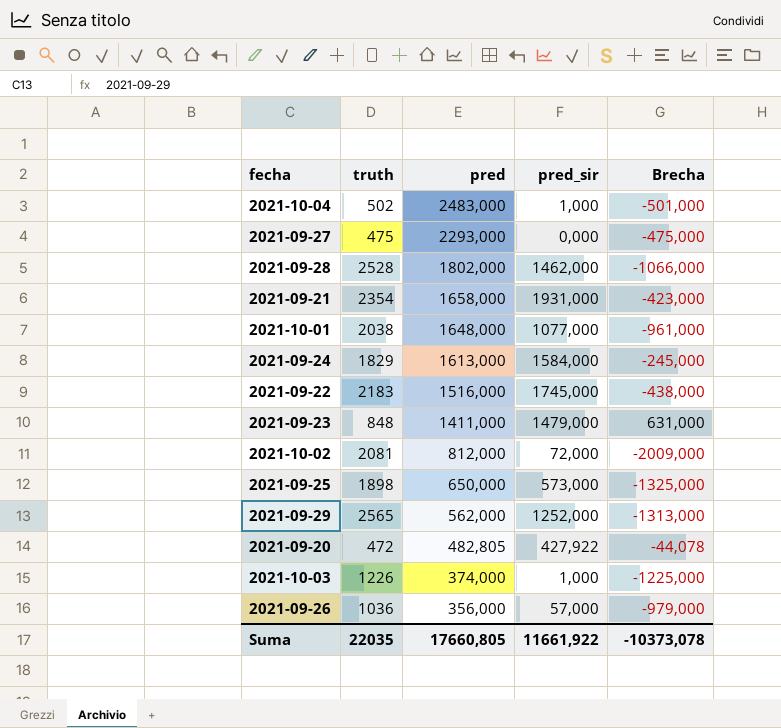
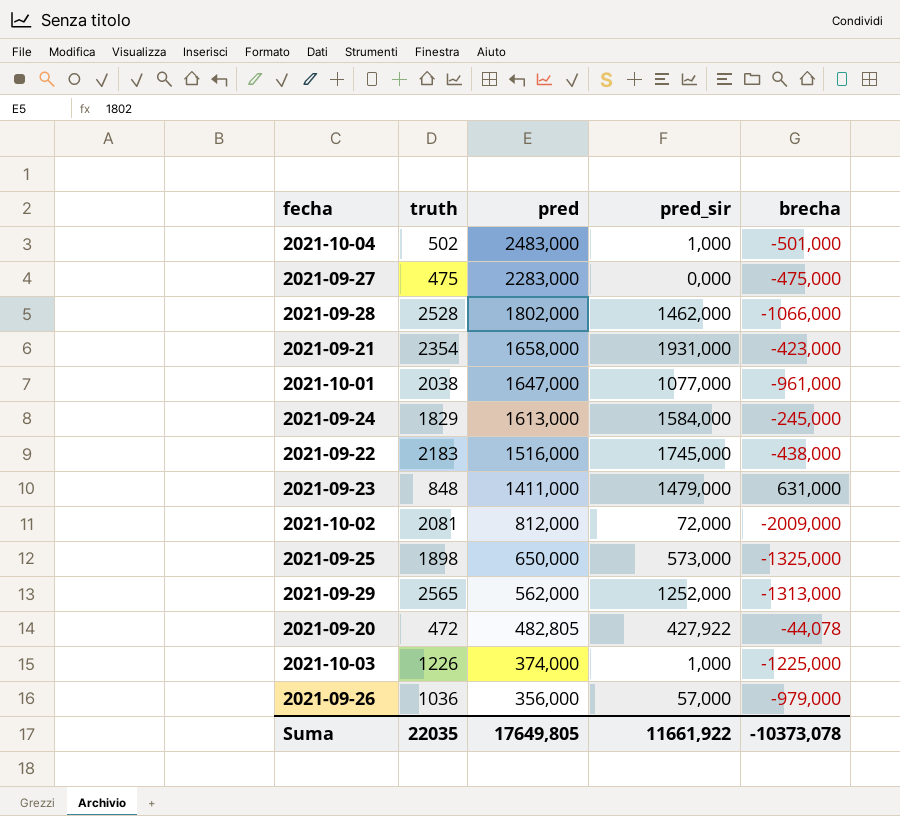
column name: Brecha -> brecha
2021-09-27 | pred: 2293,000 -> 2283,000
2021-10-01 | pred: 1648,000 -> 1647,000
Suma | pred: 17660,805 -> 17649,805

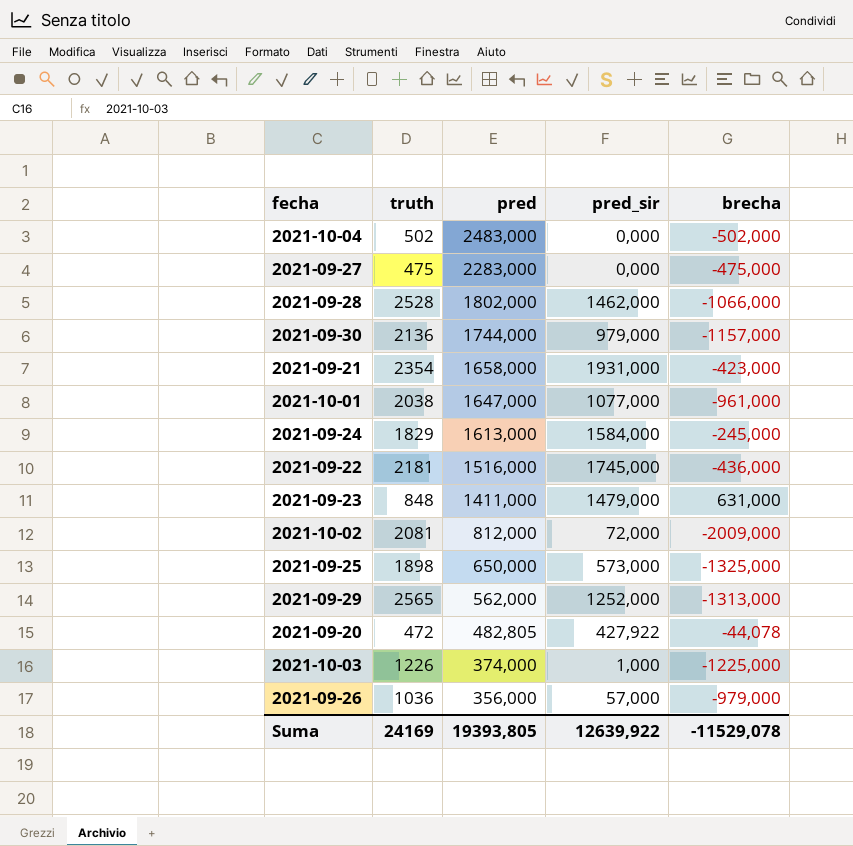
2021-10-04 | pred_sir: 1,000 -> 0,000
2021-10-04 | brecha: -501,000 -> -502,000
row 2021-09-30: none -> 2136 | 1744,000 | 979,000 | -1157,000
2021-09-22 | truth: 2183 -> 2181
2021-09-22 | brecha: -438,000 -> -436,000
Suma | truth: 22035 -> 24169
Suma | pred: 17649,805 -> 19393,805
Suma | pred_sir: 11661,922 -> 12639,922
Suma | brecha: -10373,078 -> -11529,078

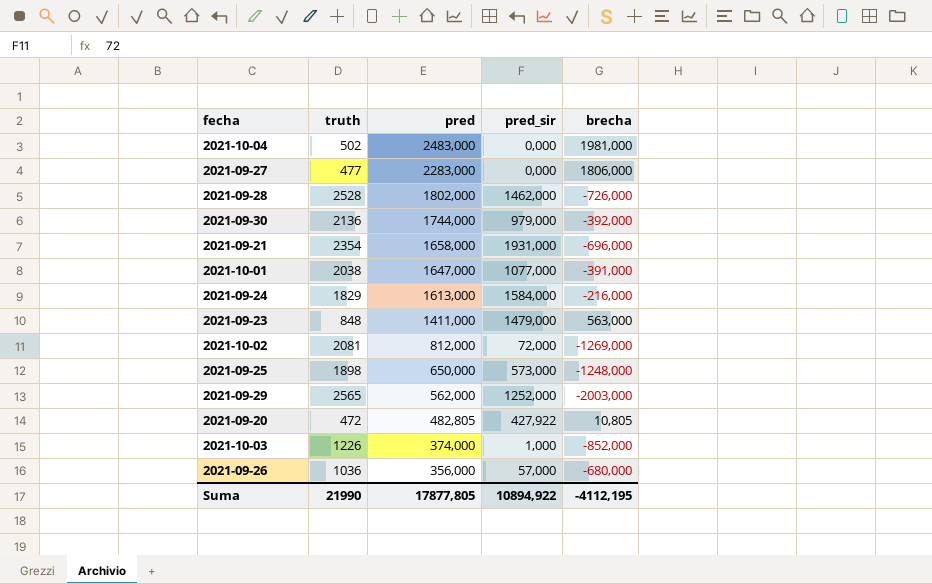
column brecha | formula: [pred_sir] - [truth] -> [pred] - [truth]
row 2021-09-22: 2181 | 1516,000 | 1745,000 | -436,000 -> none
2021-09-27 | truth: 475 -> 477
Suma | truth: 24169 -> 21990
Suma | pred: 19393,805 -> 17877,805
Suma | pred_sir: 12639,922 -> 10894,922
Suma | brecha: -11529,078 -> -4112,195

